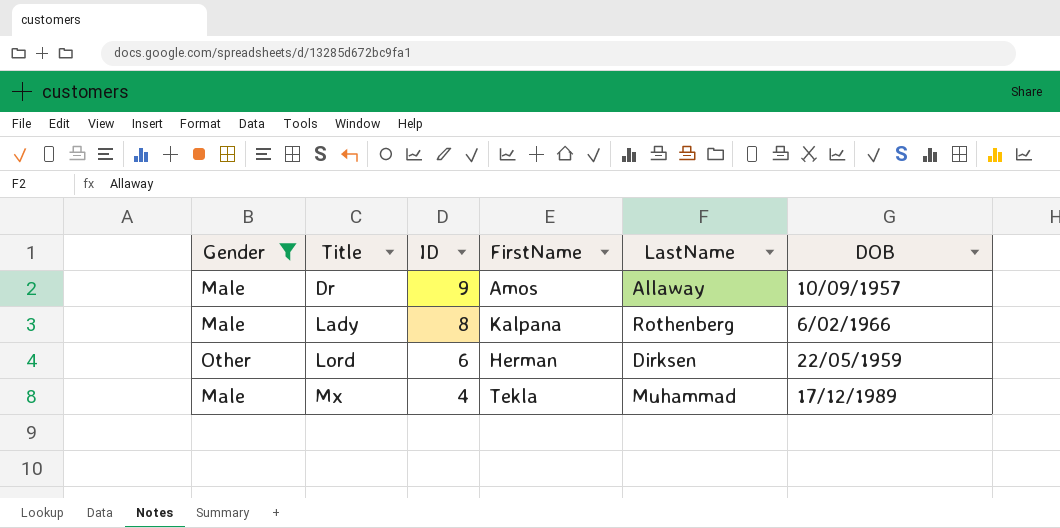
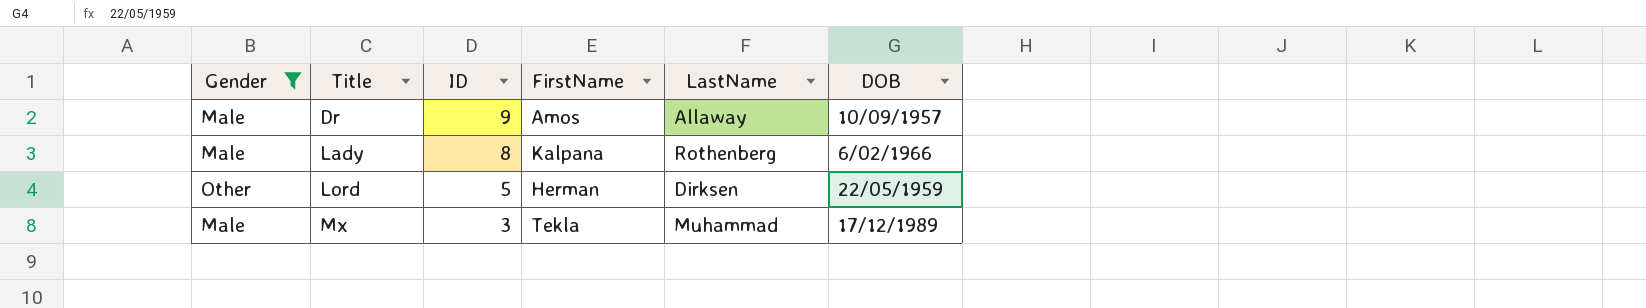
Lord | ID: 6 -> 5
Mx | ID: 4 -> 3

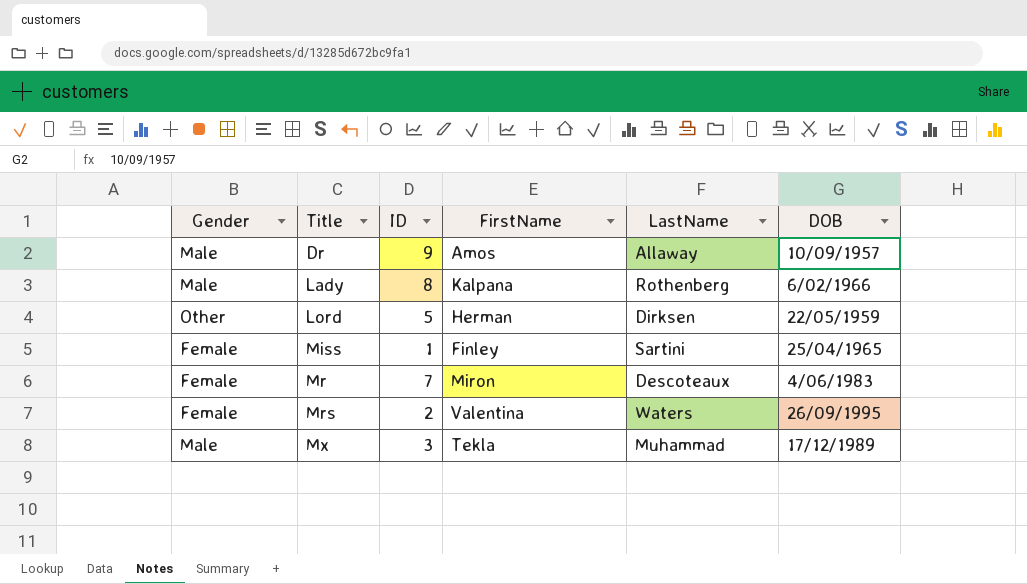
filter: Gender != Female -> none

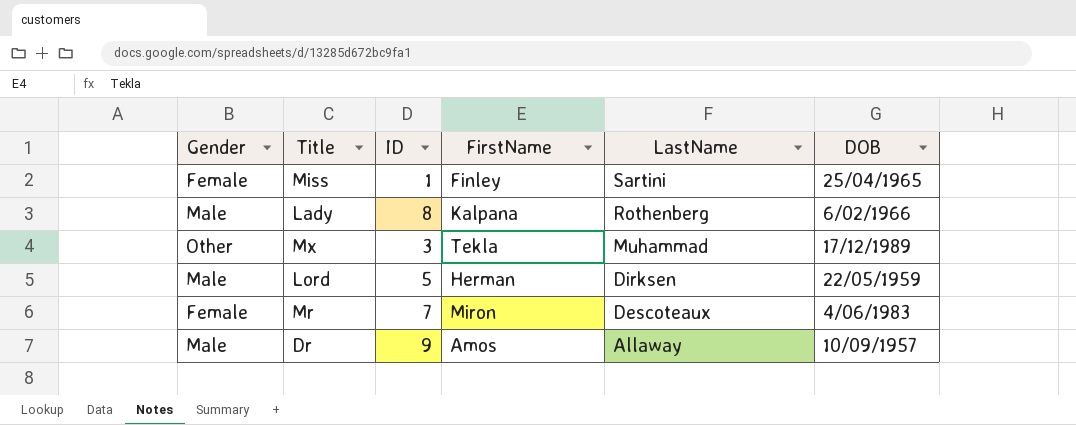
row order: Title ascending -> LastName descending
row Mrs: Female | 2 | Valentina | Waters | 26/09/1995 -> none
Mx | Gender: Male -> Other
Lord | Gender: Other -> Male

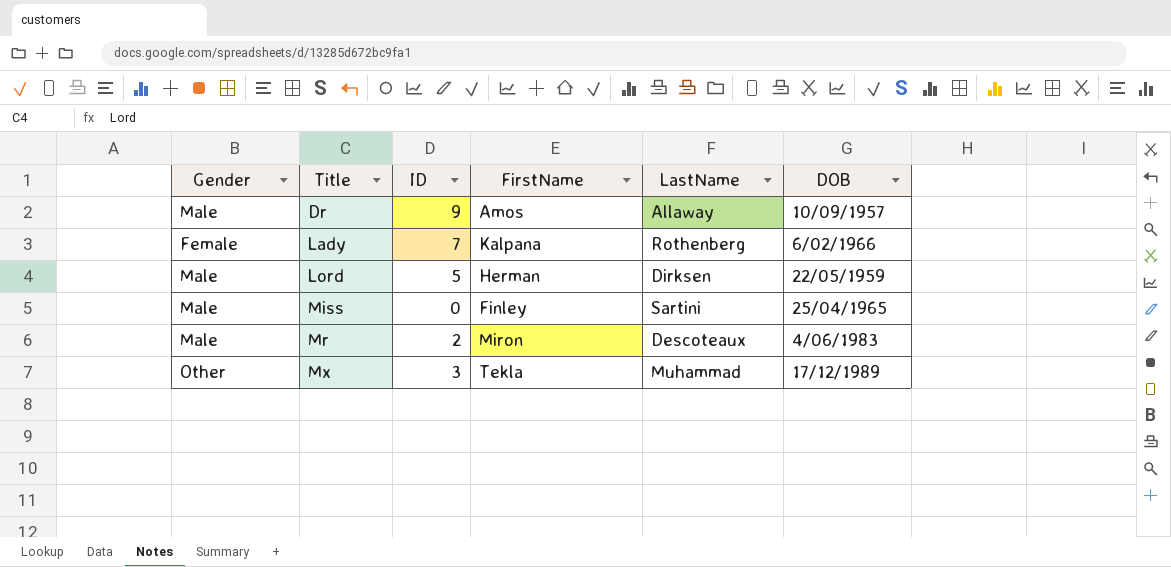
row order: LastName descending -> Title ascending
Lady | Gender: Male -> Female
Lady | ID: 8 -> 7
Miss | Gender: Female -> Male
Miss | ID: 1 -> 0
Mr | Gender: Female -> Male
Mr | ID: 7 -> 2

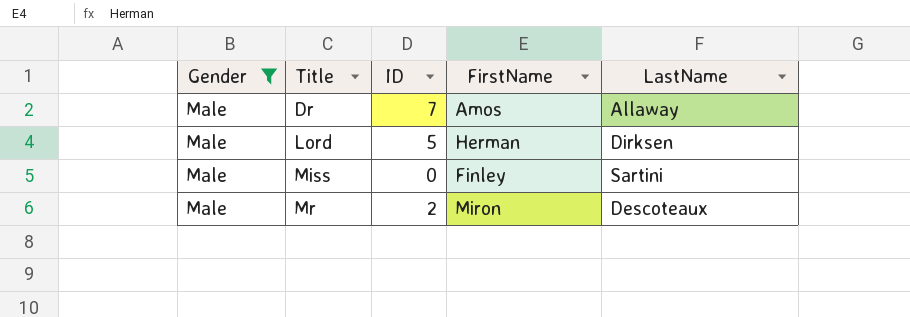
filter: none -> Gender = Male
column DOB | position: 6 -> none
Dr | ID: 9 -> 7

